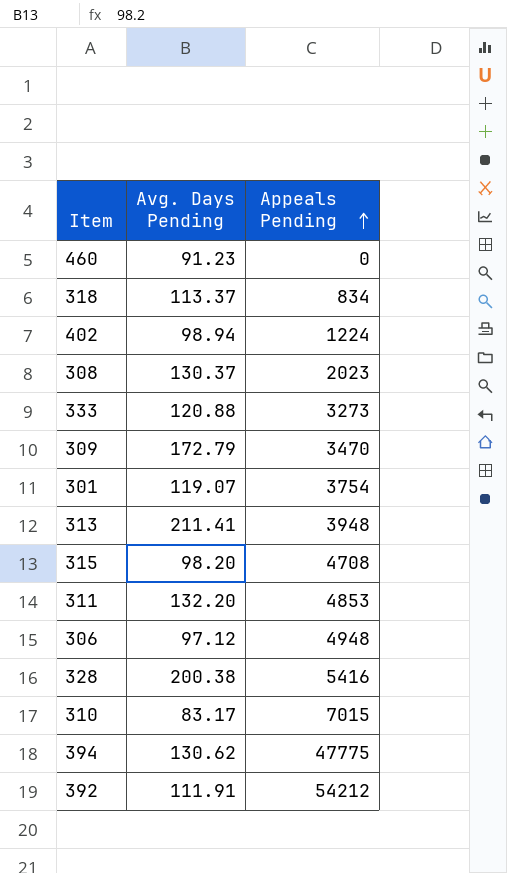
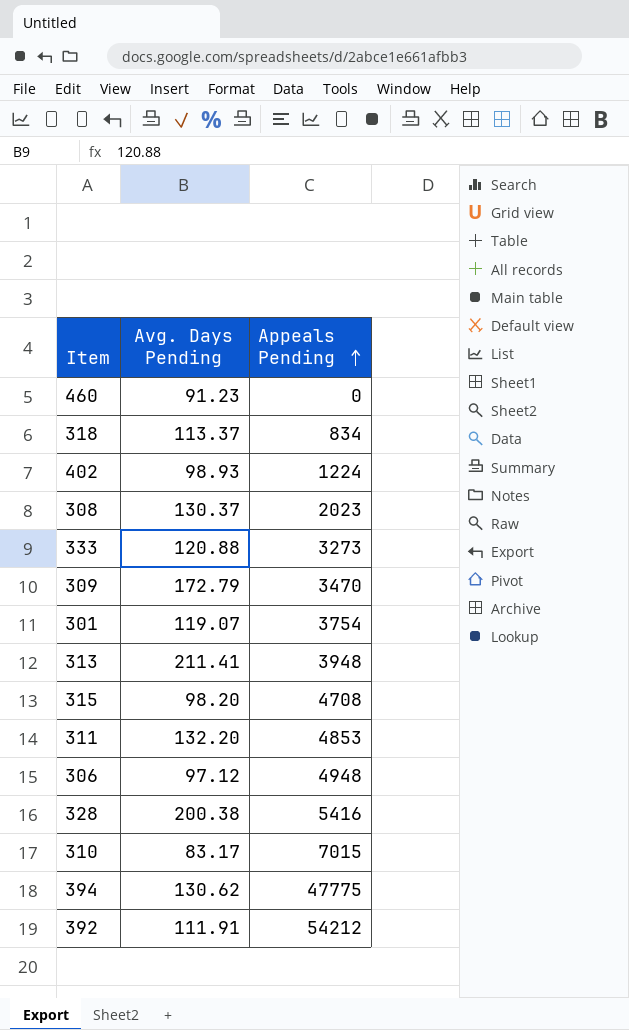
402 | Avg. Days Pending: 98.94 -> 98.93

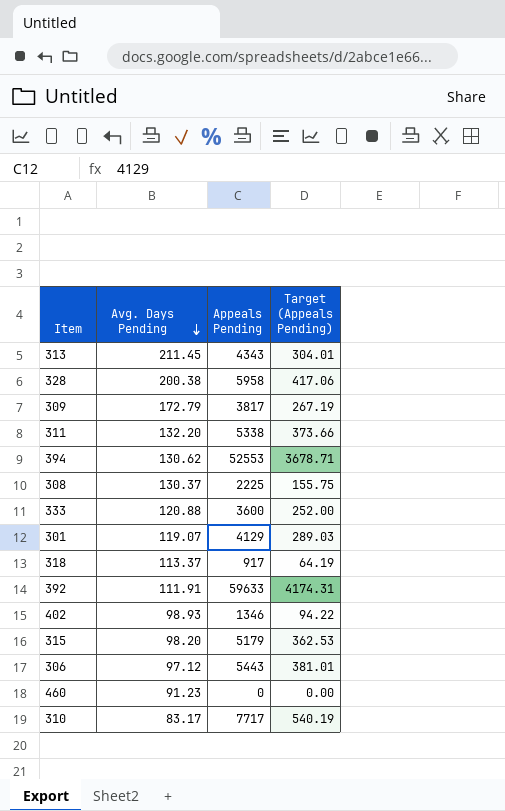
row order: Appeals Pending ascending -> Avg. Days Pending descending
column Target (Appeals Pending) | formula: none -> [Appeals Pending] * 0.07
313 | Avg. Days Pending: 211.41 -> 211.45
313 | Appeals Pending: 3948 -> 4343
328 | Appeals Pending: 5416 -> 5958
309 | Appeals Pending: 3470 -> 3817
311 | Appeals Pending: 4853 -> 5338
394 | Appeals Pending: 47775 -> 52553
308 | Appeals Pending: 2023 -> 2225
333 | Appeals Pending: 3273 -> 3600
301 | Appeals Pending: 3754 -> 4129
318 | Appeals Pending: 834 -> 917
392 | Appeals Pending: 54212 -> 59633
402 | Appeals Pending: 1224 -> 1346
315 | Appeals Pending: 4708 -> 5179
306 | Appeals Pending: 4948 -> 5443
310 | Appeals Pending: 7015 -> 7717

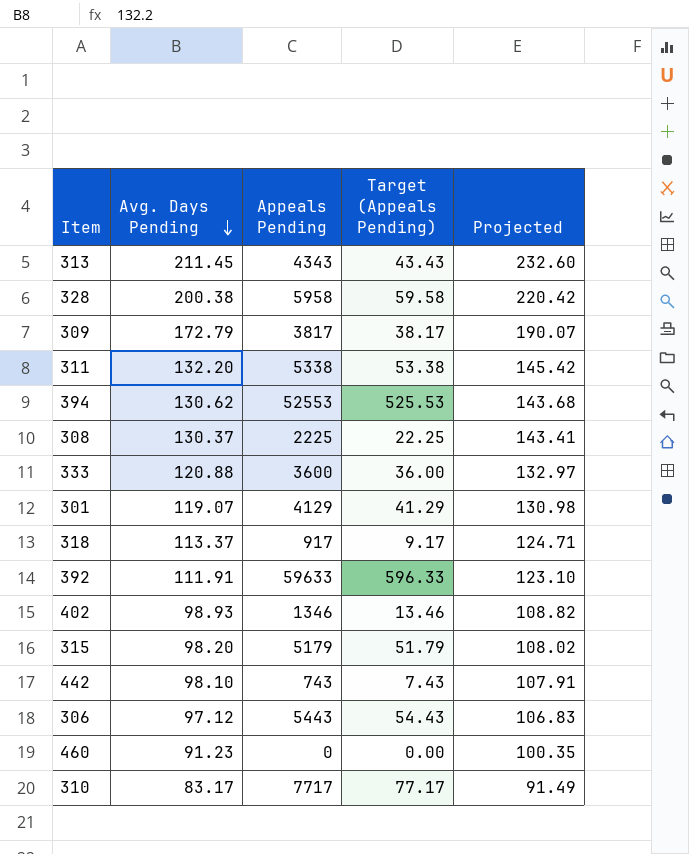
column Target (Appeals Pending) | formula: [Appeals Pending] * 0.07 -> [Appeals Pending] * 0.01
column Projected | formula: none -> [Avg. Days Pending] * 1.1
row 442: none -> 98.10 | 743 | 7.43 | 107.91

